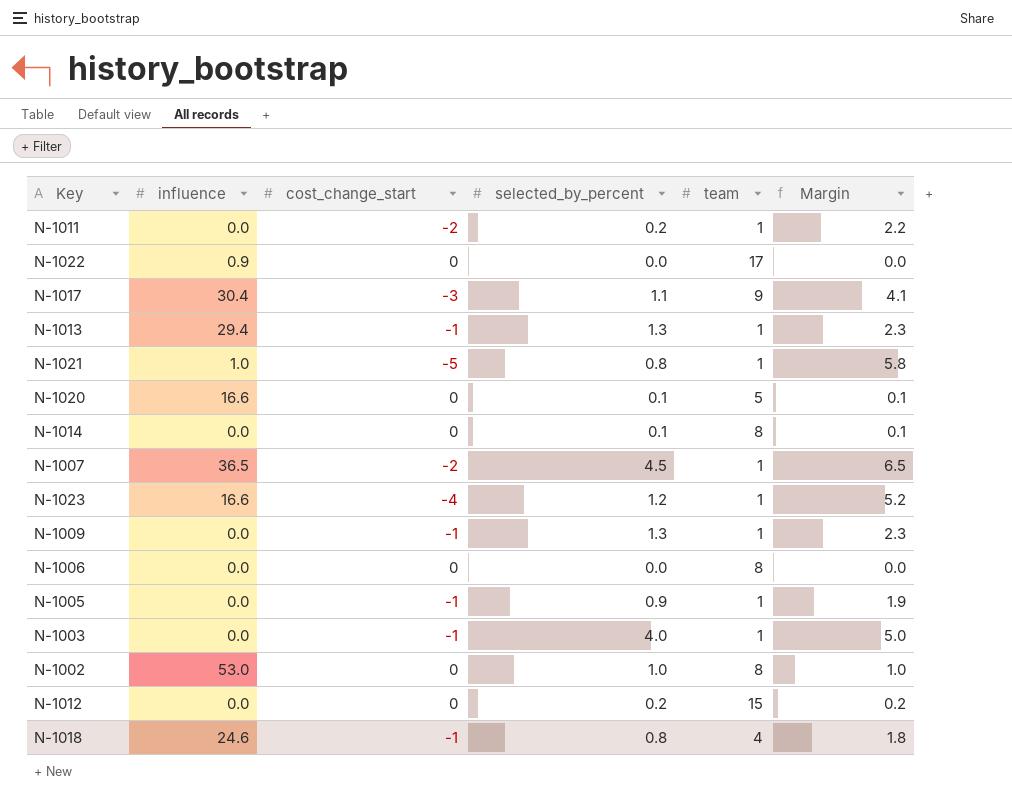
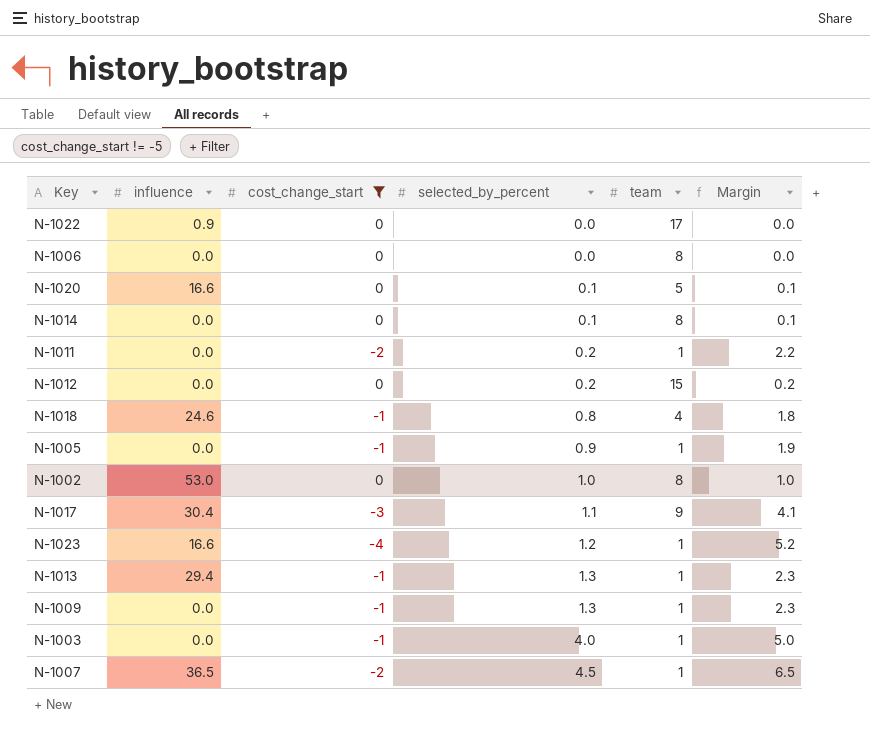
filter: none -> cost_change_start != -5
row order: none -> selected_by_percent ascending

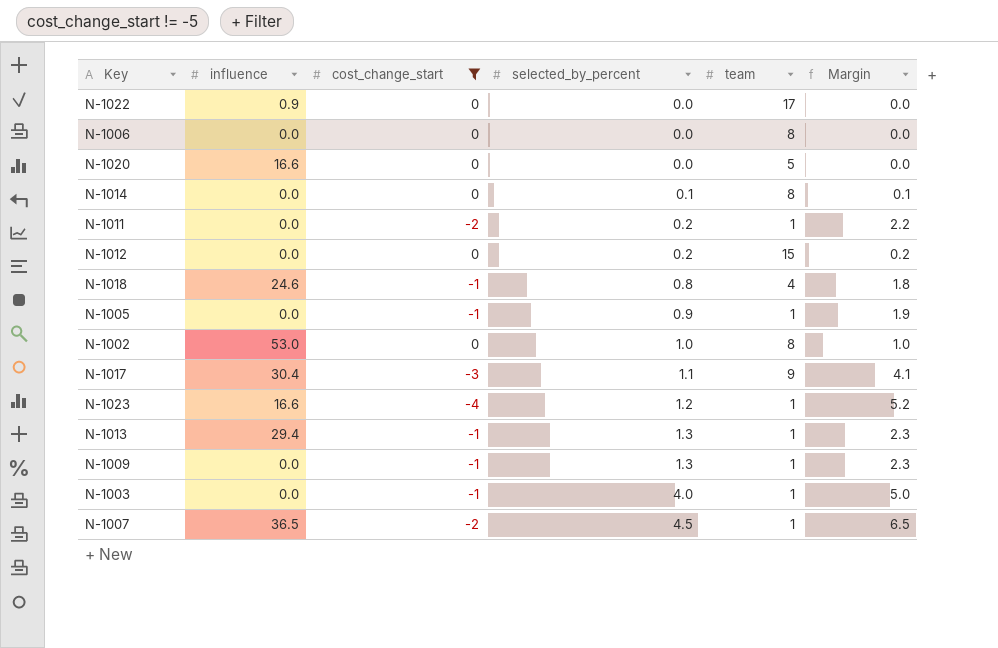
N-1020 | selected_by_percent: 0.1 -> 0.0
N-1020 | Margin: 0.1 -> 0.0

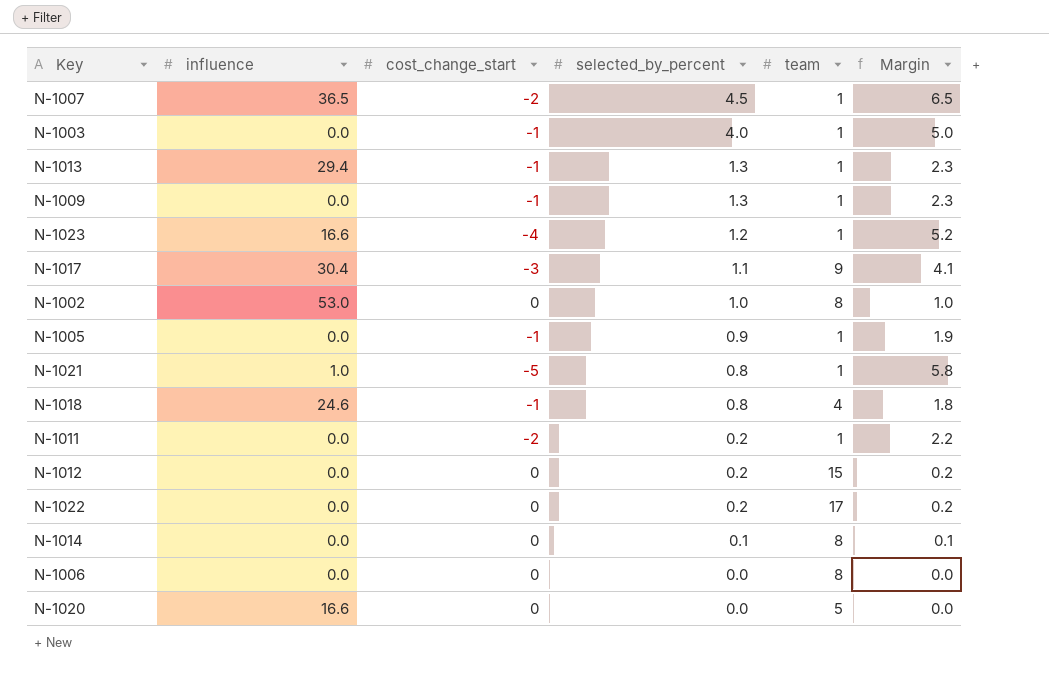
filter: cost_change_start != -5 -> none
row order: selected_by_percent ascending -> selected_by_percent descending
N-1022 | influence: 0.9 -> 0.0
N-1022 | selected_by_percent: 0.0 -> 0.2
N-1022 | Margin: 0.0 -> 0.2

